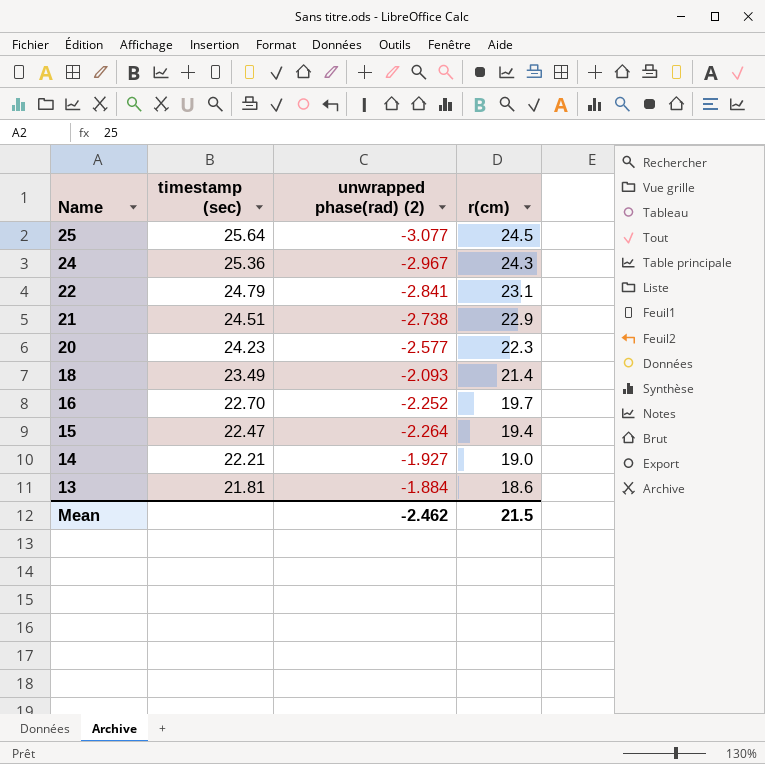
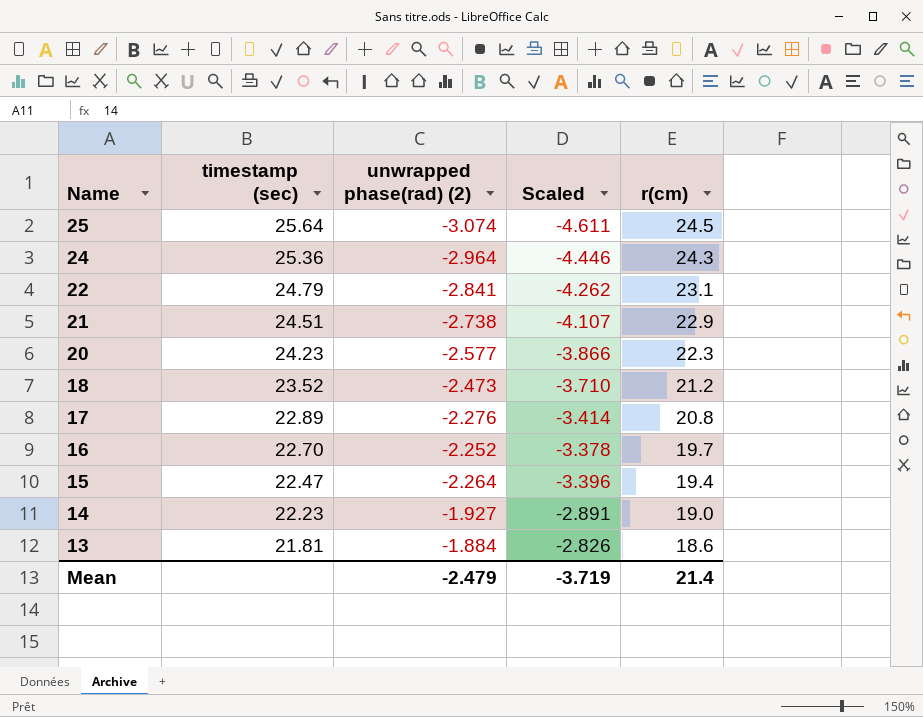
column Scaled | formula: none -> [unwrapped phase(rad) (2)] * 1.5
25 | unwrapped phase(rad) (2): -3.077 -> -3.074
24 | unwrapped phase(rad) (2): -2.967 -> -2.964
18 | timestamp (sec): 23.49 -> 23.52
18 | unwrapped phase(rad) (2): -2.093 -> -2.473
18 | r(cm): 21.4 -> 21.2
row 17: none -> 22.89 | -2.276 | -3.414 | 20.8
14 | timestamp (sec): 22.21 -> 22.23
Mean | unwrapped phase(rad) (2): -2.462 -> -2.479
Mean | r(cm): 21.5 -> 21.4

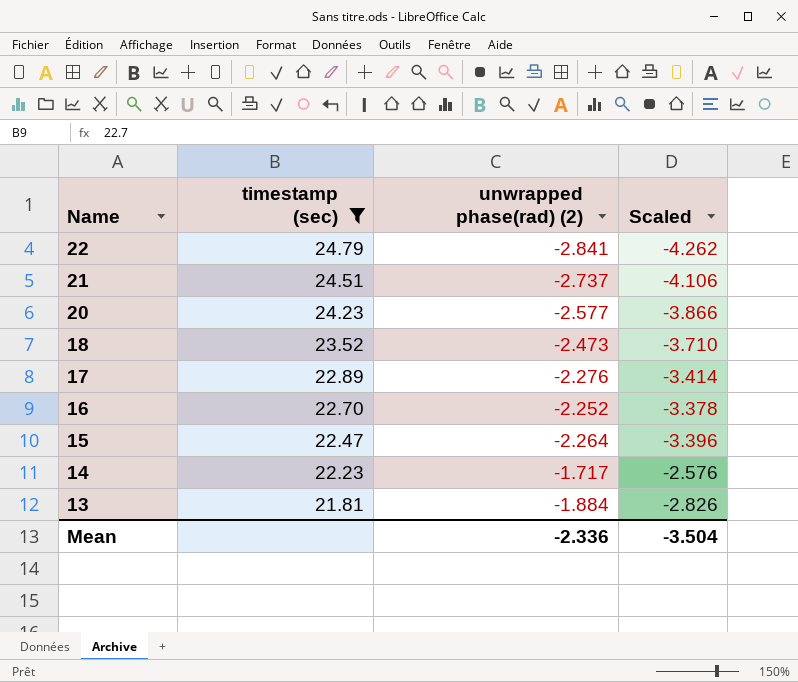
filter: none -> timestamp (sec) <= 24.79
column r(cm) | position: 5 -> none
21 | unwrapped phase(rad) (2): -2.738 -> -2.737
21 | Scaled: -4.107 -> -4.106
14 | unwrapped phase(rad) (2): -1.927 -> -1.717
14 | Scaled: -2.891 -> -2.576
Mean | unwrapped phase(rad) (2): -2.479 -> -2.336
Mean | Scaled: -3.719 -> -3.504

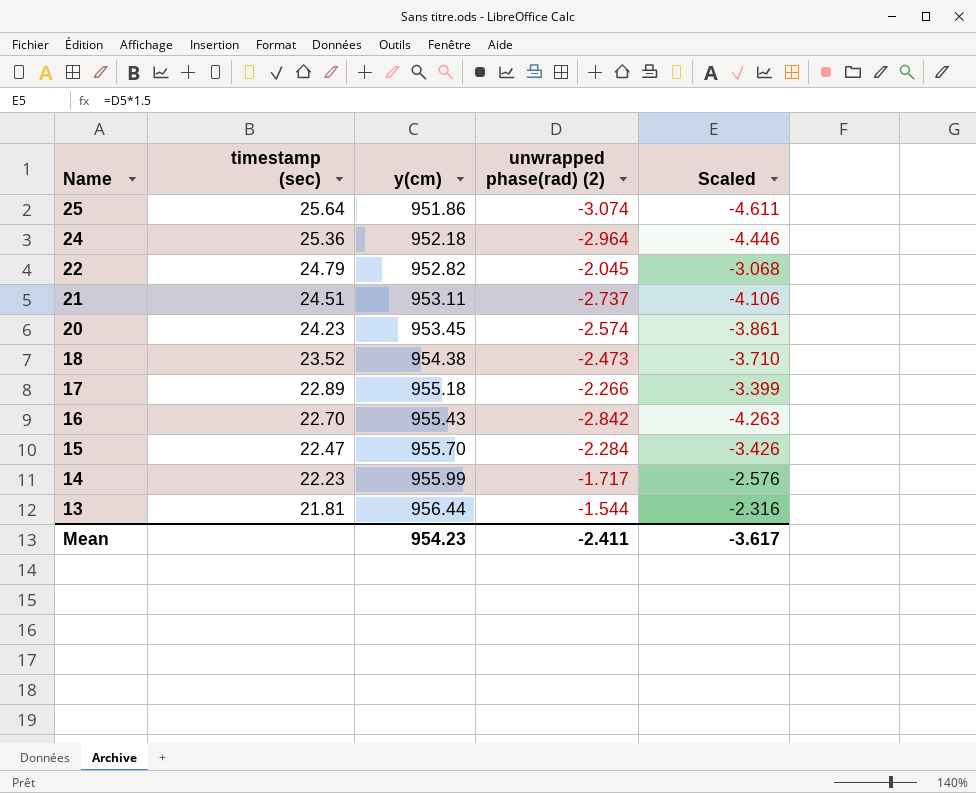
filter: timestamp (sec) <= 24.79 -> none
column y(cm) | position: none -> 3
22 | unwrapped phase(rad) (2): -2.841 -> -2.045
22 | Scaled: -4.262 -> -3.068
20 | unwrapped phase(rad) (2): -2.577 -> -2.574
20 | Scaled: -3.866 -> -3.861
17 | unwrapped phase(rad) (2): -2.276 -> -2.266
17 | Scaled: -3.414 -> -3.399
16 | unwrapped phase(rad) (2): -2.252 -> -2.842
16 | Scaled: -3.378 -> -4.263
15 | unwrapped phase(rad) (2): -2.264 -> -2.284
15 | Scaled: -3.396 -> -3.426
13 | unwrapped phase(rad) (2): -1.884 -> -1.544
13 | Scaled: -2.826 -> -2.316
Mean | unwrapped phase(rad) (2): -2.336 -> -2.411
Mean | Scaled: -3.504 -> -3.617

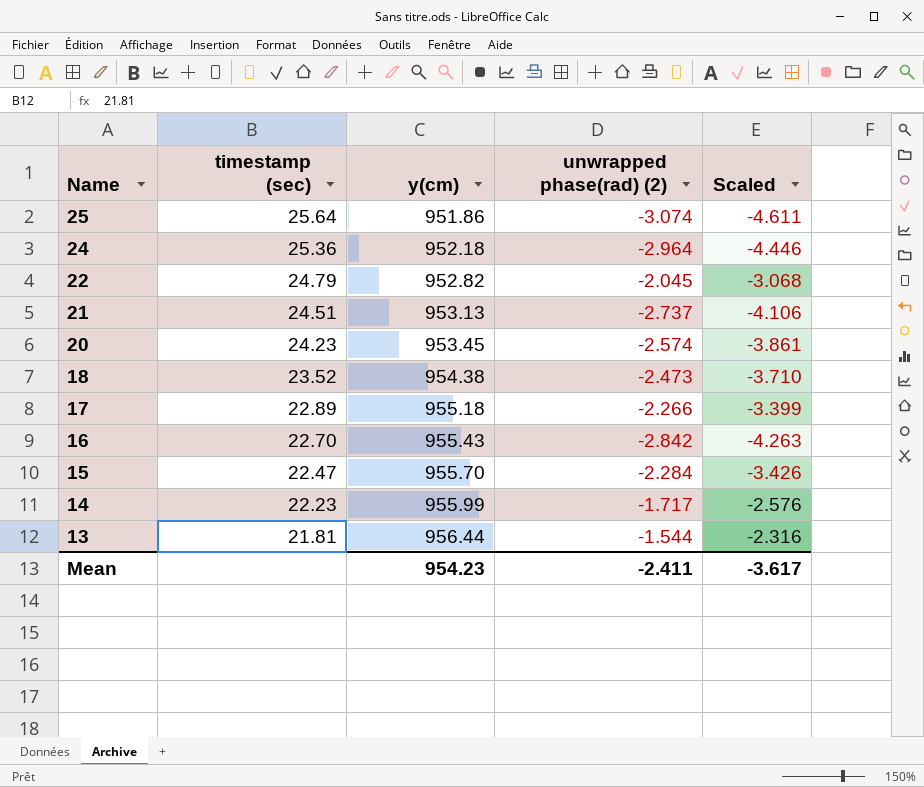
21 | y(cm): 953.11 -> 953.13

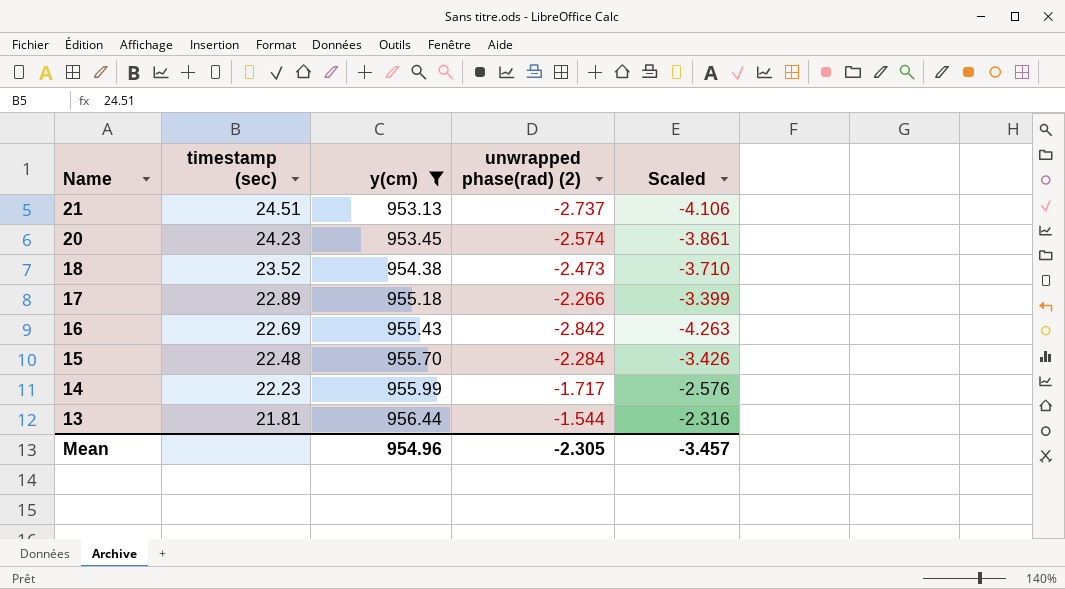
filter: none -> y(cm) >= 953.13
16 | timestamp (sec): 22.70 -> 22.69
15 | timestamp (sec): 22.47 -> 22.48
Mean | y(cm): 954.23 -> 954.96
Mean | unwrapped phase(rad) (2): -2.411 -> -2.305
Mean | Scaled: -3.617 -> -3.457

